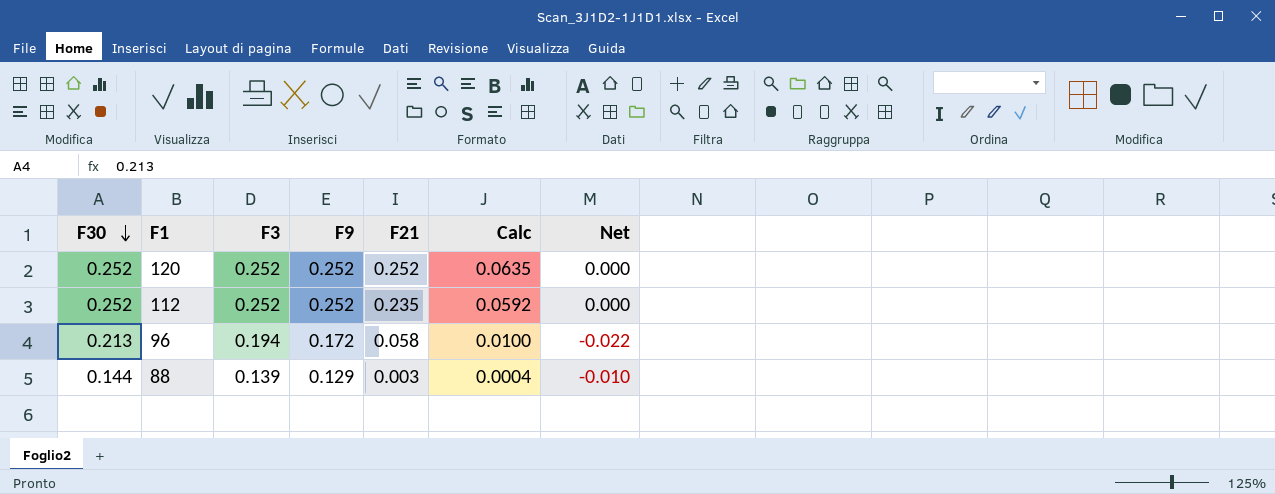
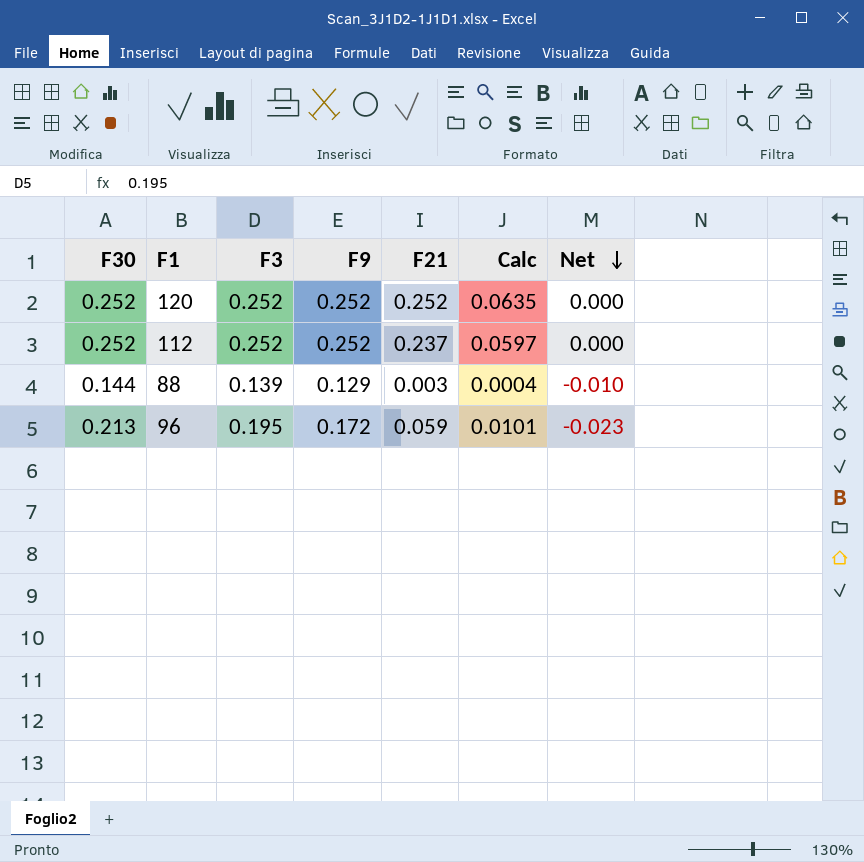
row order: F30 descending -> Net descending
112 | F21: 0.235 -> 0.237
112 | Calc: 0.0592 -> 0.0597
96 | F3: 0.194 -> 0.195
96 | F21: 0.058 -> 0.059
96 | Calc: 0.0100 -> 0.0101
96 | Net: -0.022 -> -0.023

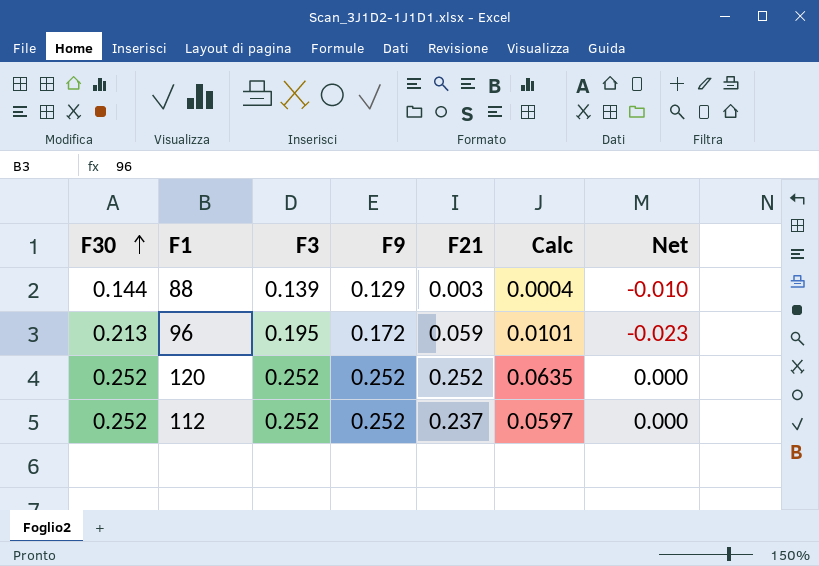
row order: Net descending -> F30 ascending

